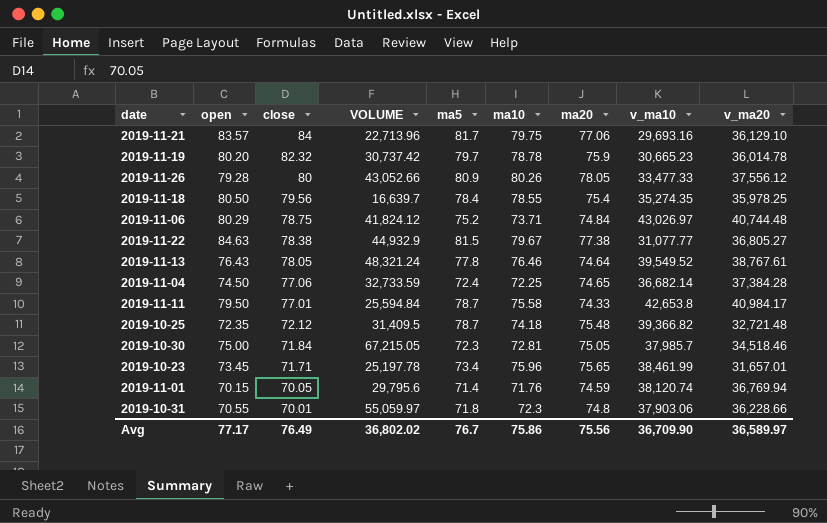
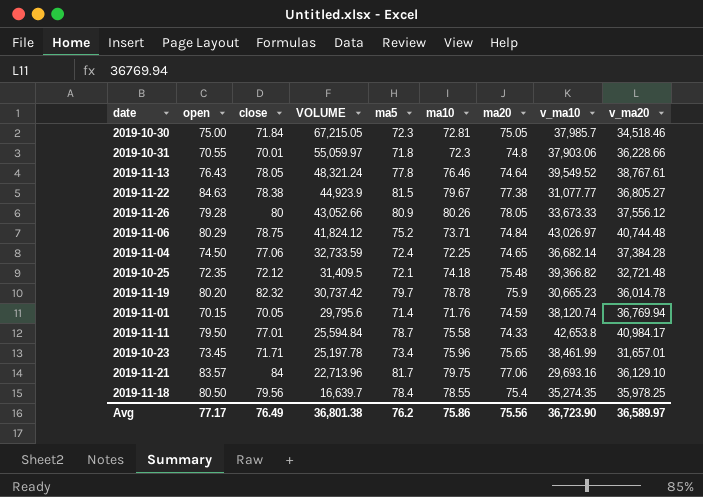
row order: close descending -> VOLUME descending
2019-11-22 | VOLUME: 44,932.9 -> 44,923.9
2019-11-26 | v_ma10: 33,477.33 -> 33,673.33
2019-10-25 | ma5: 78.7 -> 72.1
Avg | VOLUME: 36,802.02 -> 36,801.38
Avg | ma5: 76.7 -> 76.2
Avg | v_ma10: 36,709.90 -> 36,723.90

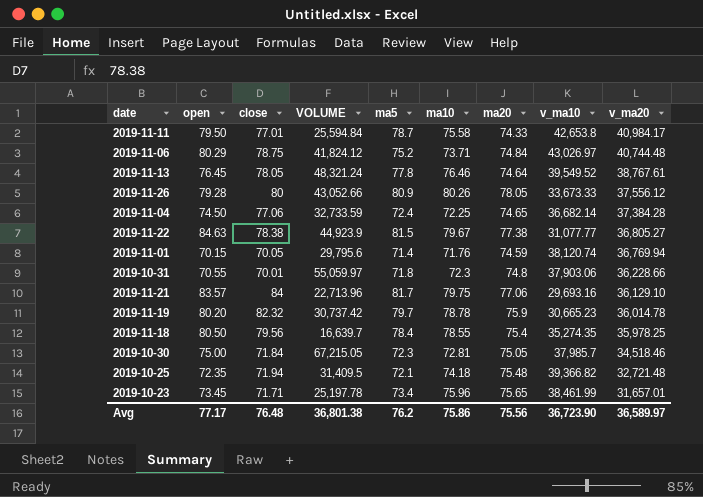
row order: VOLUME descending -> v_ma20 descending
2019-11-13 | open: 76.43 -> 76.45
2019-10-25 | close: 72.12 -> 71.94
Avg | close: 76.49 -> 76.48

